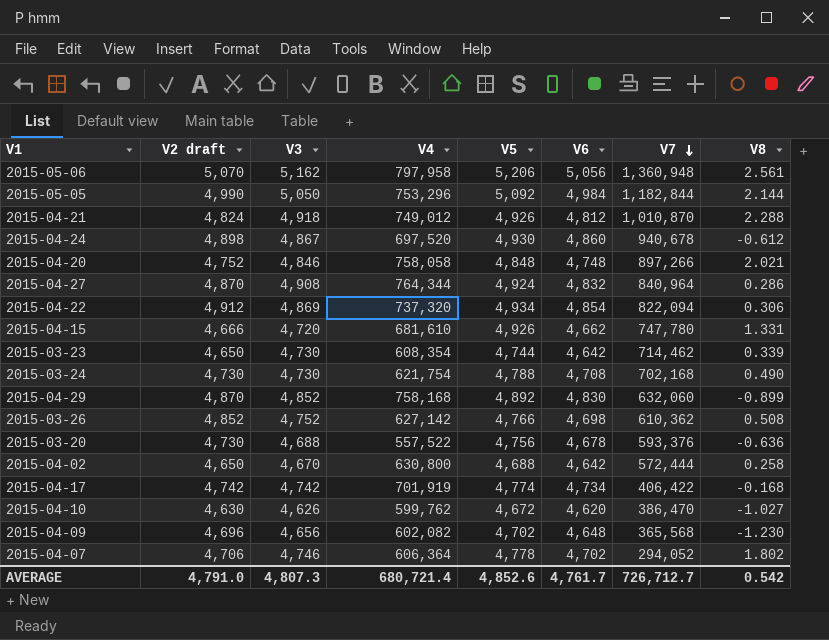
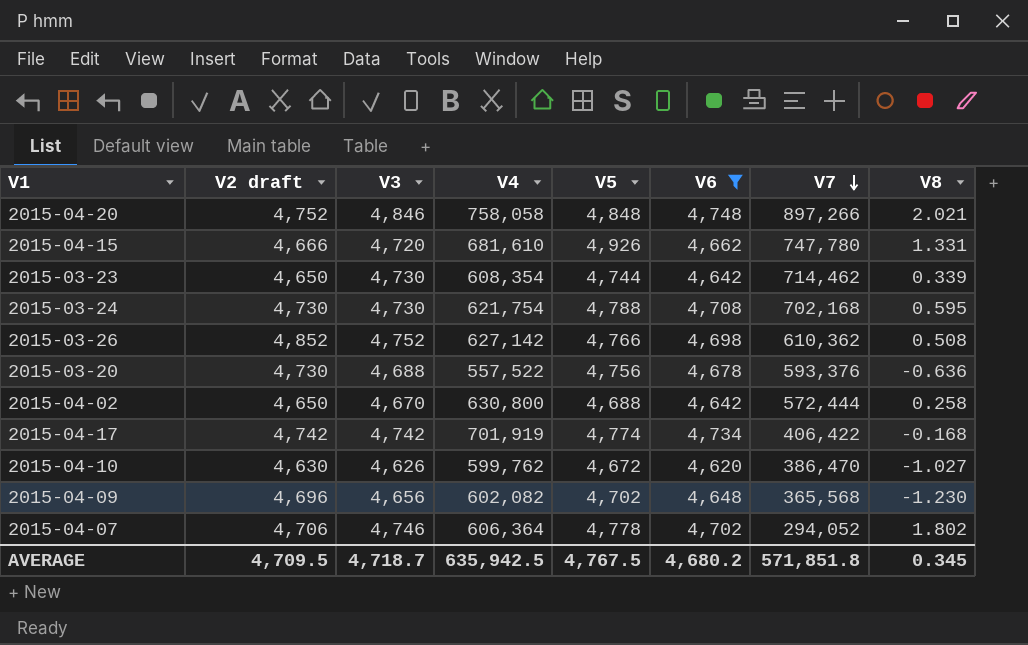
filter: none -> V6 <= 4,748
2015-03-24 | V8: 0.490 -> 0.595
AVERAGE | V2 draft: 4,791.0 -> 4,709.5
AVERAGE | V3: 4,807.3 -> 4,718.7
AVERAGE | V4: 680,721.4 -> 635,942.5
AVERAGE | V5: 4,852.6 -> 4,767.5
AVERAGE | V6: 4,761.7 -> 4,680.2
AVERAGE | V7: 726,712.7 -> 571,851.8
AVERAGE | V8: 0.542 -> 0.345

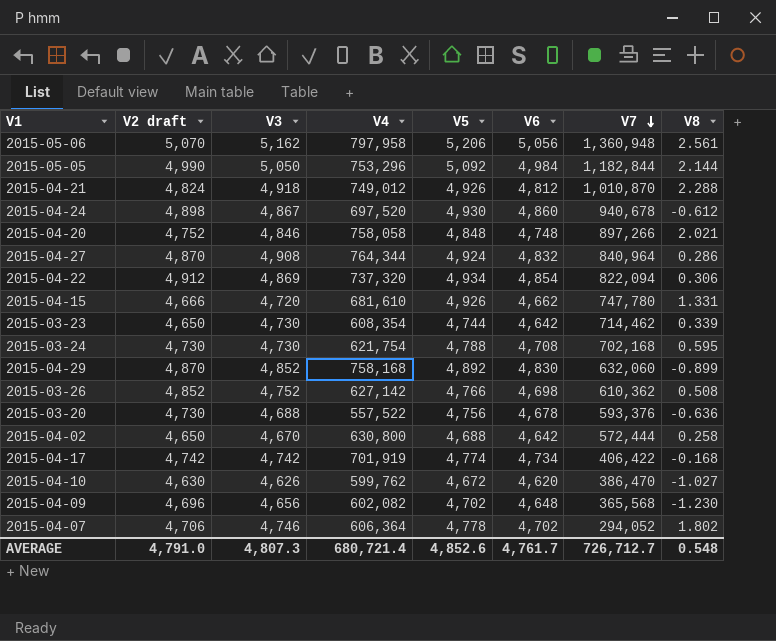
filter: V6 <= 4,748 -> none
AVERAGE | V2 draft: 4,709.5 -> 4,791.0
AVERAGE | V3: 4,718.7 -> 4,807.3
AVERAGE | V4: 635,942.5 -> 680,721.4
AVERAGE | V5: 4,767.5 -> 4,852.6
AVERAGE | V6: 4,680.2 -> 4,761.7
AVERAGE | V7: 571,851.8 -> 726,712.7
AVERAGE | V8: 0.345 -> 0.548

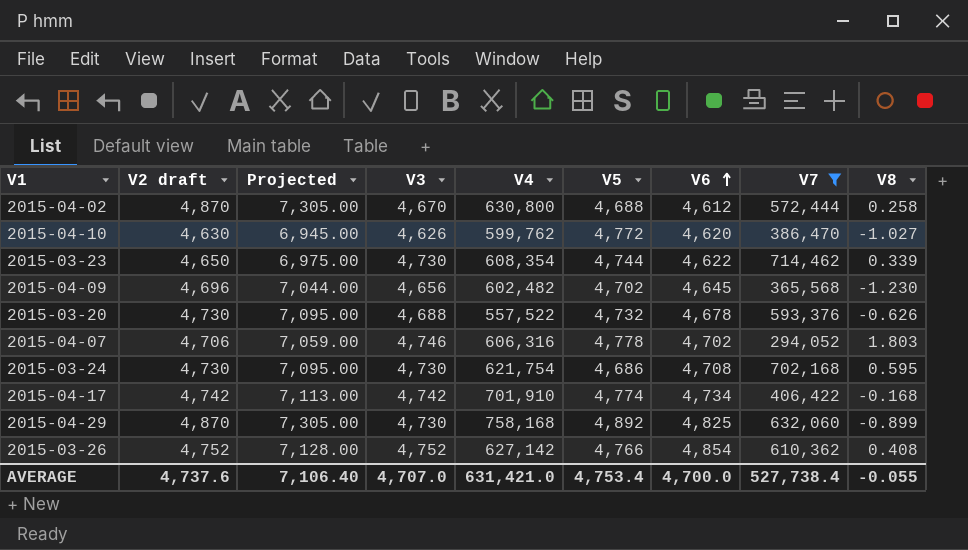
filter: none -> V7 <= 714,462
row order: V7 descending -> V6 ascending
column Projected | formula: none -> [V2 draft] * 1.5
2015-04-02 | V2 draft: 4,650 -> 4,870
2015-04-02 | V6: 4,642 -> 4,612
2015-04-10 | V5: 4,672 -> 4,772
2015-03-23 | V6: 4,642 -> 4,622
2015-04-09 | V4: 602,082 -> 602,482
2015-04-09 | V6: 4,648 -> 4,645
2015-03-20 | V5: 4,756 -> 4,732
2015-03-20 | V8: -0.636 -> -0.626
2015-04-07 | V4: 606,364 -> 606,316
2015-04-07 | V8: 1.802 -> 1.803
2015-03-24 | V5: 4,788 -> 4,686
2015-04-17 | V4: 701,919 -> 701,910
2015-04-29 | V3: 4,852 -> 4,730
2015-04-29 | V6: 4,830 -> 4,825
2015-03-26 | V2 draft: 4,852 -> 4,752
2015-03-26 | V6: 4,698 -> 4,854
2015-03-26 | V8: 0.508 -> 0.408
AVERAGE | V2 draft: 4,791.0 -> 4,737.6
AVERAGE | V3: 4,807.3 -> 4,707.0
AVERAGE | V4: 680,721.4 -> 631,421.0
AVERAGE | V5: 4,852.6 -> 4,753.4
AVERAGE | V6: 4,761.7 -> 4,700.0
AVERAGE | V7: 726,712.7 -> 527,738.4
AVERAGE | V8: 0.548 -> -0.055

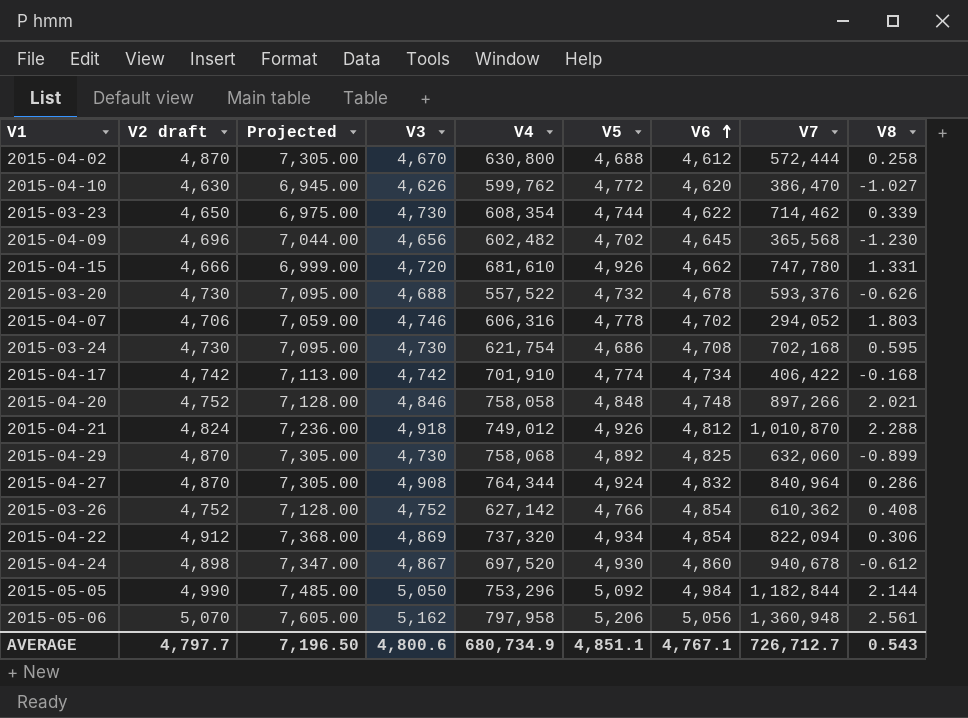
filter: V7 <= 714,462 -> none
2015-04-29 | V4: 758,168 -> 758,068
AVERAGE | V2 draft: 4,737.6 -> 4,797.7
AVERAGE | Projected: 7,106.40 -> 7,196.50
AVERAGE | V3: 4,707.0 -> 4,800.6
AVERAGE | V4: 631,421.0 -> 680,734.9
AVERAGE | V5: 4,753.4 -> 4,851.1
AVERAGE | V6: 4,700.0 -> 4,767.1
AVERAGE | V7: 527,738.4 -> 726,712.7
AVERAGE | V8: -0.055 -> 0.543

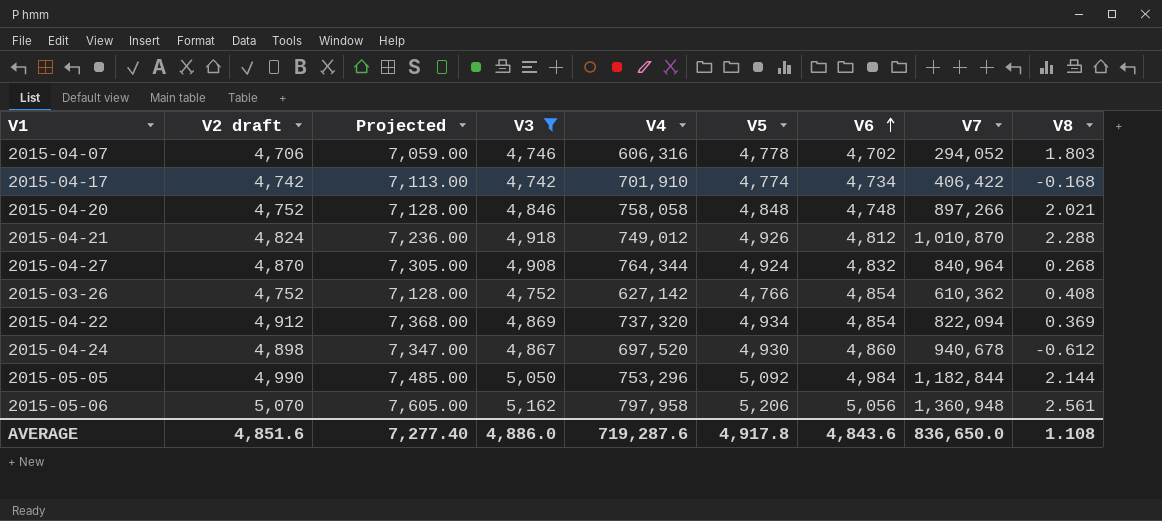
filter: none -> V3 >= 4,742
2015-04-27 | V8: 0.286 -> 0.268
2015-04-22 | V8: 0.306 -> 0.369
AVERAGE | V2 draft: 4,797.7 -> 4,851.6
AVERAGE | Projected: 7,196.50 -> 7,277.40
AVERAGE | V3: 4,800.6 -> 4,886.0
AVERAGE | V4: 680,734.9 -> 719,287.6
AVERAGE | V5: 4,851.1 -> 4,917.8
AVERAGE | V6: 4,767.1 -> 4,843.6
AVERAGE | V7: 726,712.7 -> 836,650.0
AVERAGE | V8: 0.543 -> 1.108

